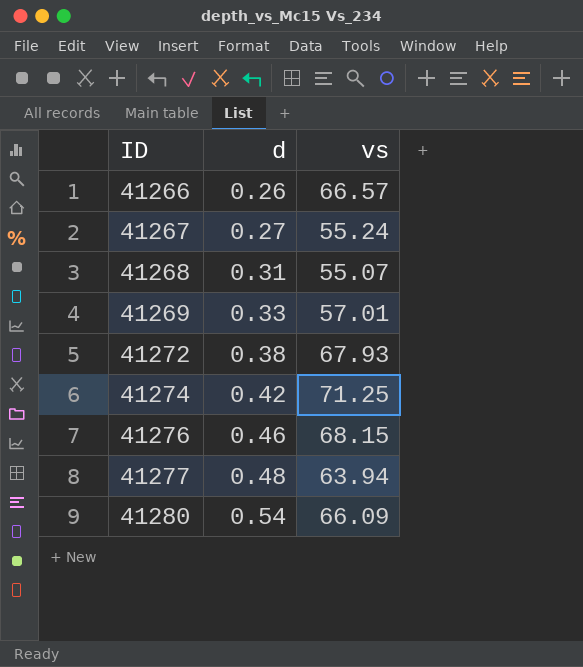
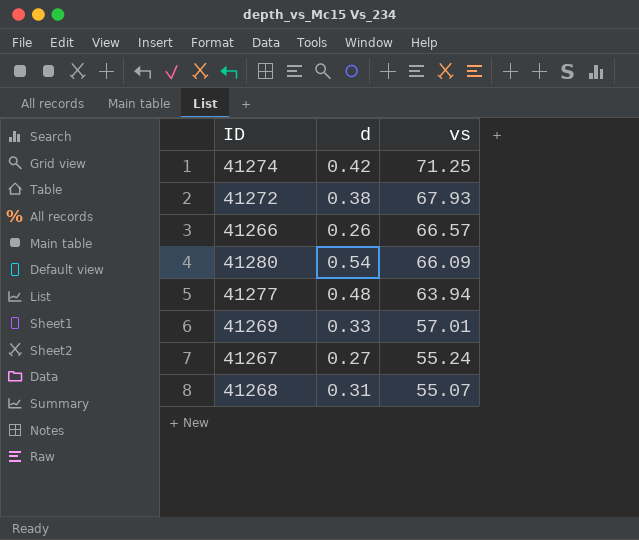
row order: ID ascending -> vs descending
row 41276: 0.46 | 68.15 -> none

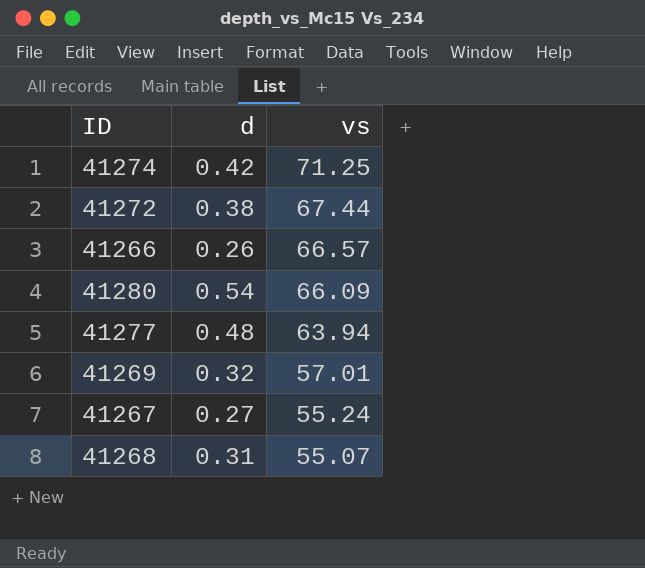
41272 | vs: 67.93 -> 67.44
41269 | d: 0.33 -> 0.32

